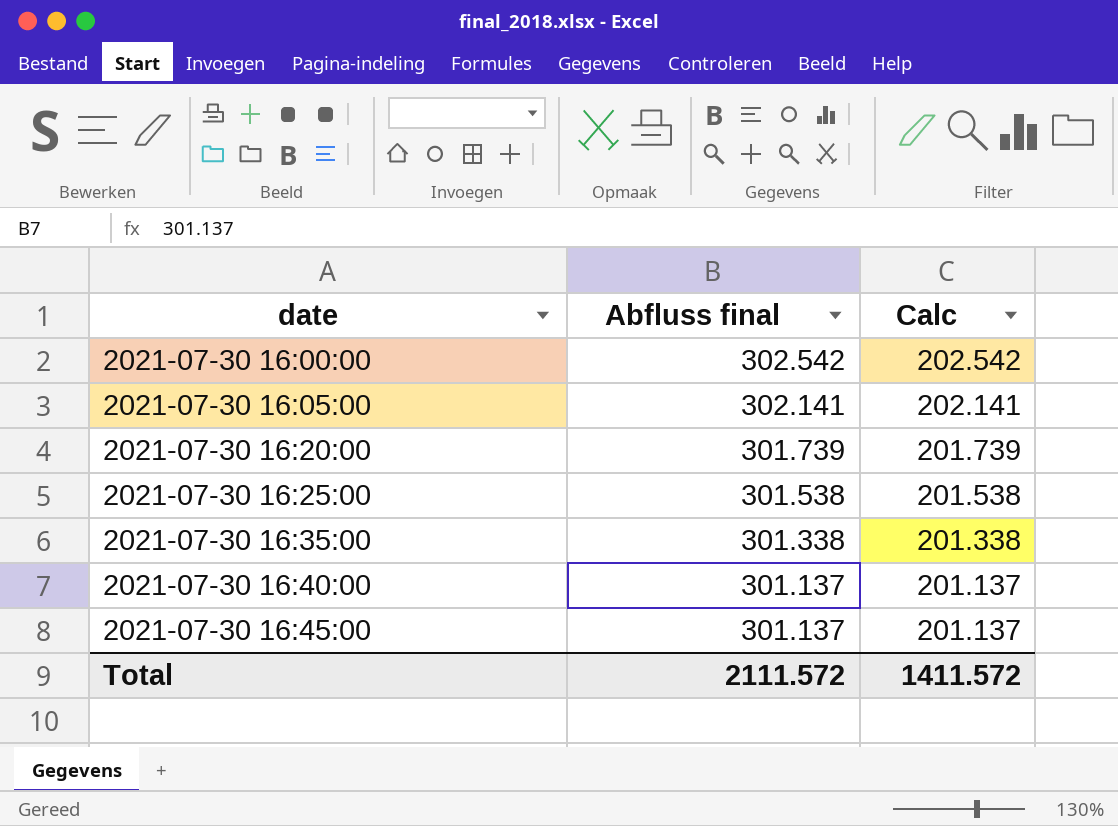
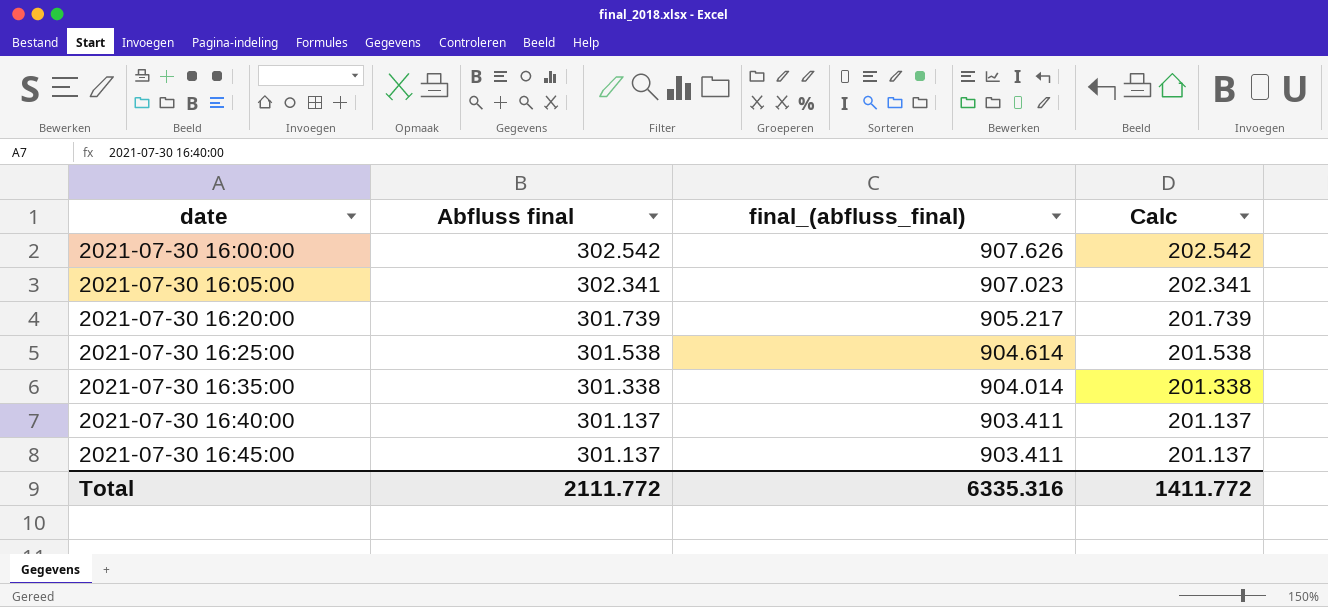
column final_(abfluss_final) | formula: none -> [Abfluss final] * 3
2021-07-30 16:05:00 | Abfluss final: 302.141 -> 302.341
2021-07-30 16:05:00 | Calc: 202.141 -> 202.341
Total | Abfluss final: 2111.572 -> 2111.772
Total | Calc: 1411.572 -> 1411.772

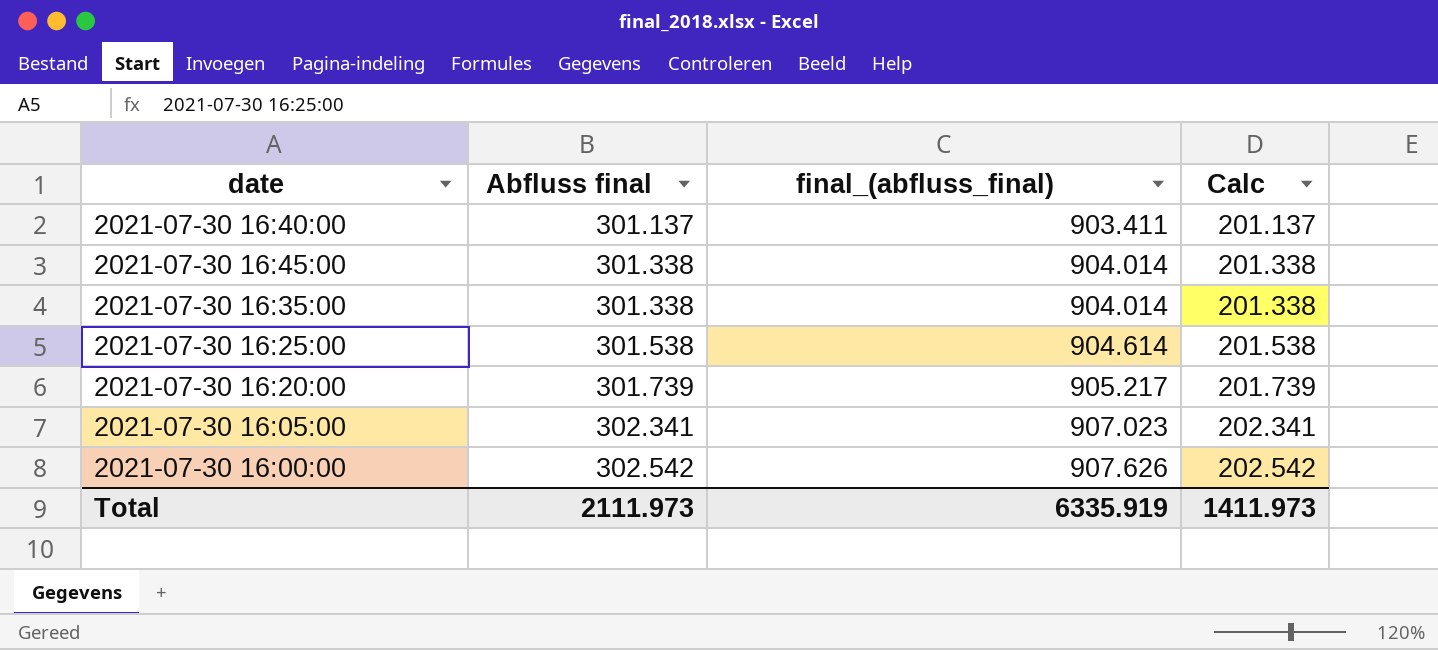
row order: date ascending -> Abfluss final ascending
2021-07-30 16:45:00 | Abfluss final: 301.137 -> 301.338
2021-07-30 16:45:00 | final_(abfluss_final): 903.411 -> 904.014
2021-07-30 16:45:00 | Calc: 201.137 -> 201.338
Total | Abfluss final: 2111.772 -> 2111.973
Total | final_(abfluss_final): 6335.316 -> 6335.919
Total | Calc: 1411.772 -> 1411.973

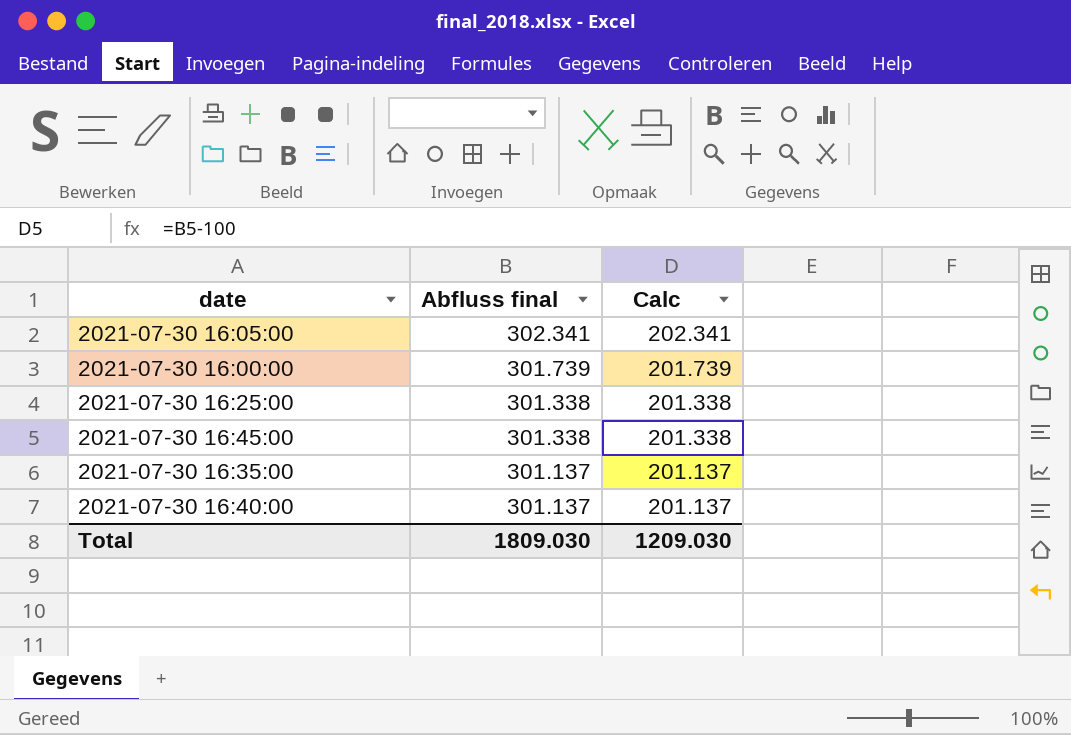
row order: Abfluss final ascending -> Abfluss final descending
column final_(abfluss_final) | formula: [Abfluss final] * 3 -> none
row 2021-07-30 16:20:00: 301.739 | 905.217 | 201.739 -> none
2021-07-30 16:00:00 | Abfluss final: 302.542 -> 301.739
2021-07-30 16:00:00 | Calc: 202.542 -> 201.739
2021-07-30 16:25:00 | Abfluss final: 301.538 -> 301.338
2021-07-30 16:25:00 | Calc: 201.538 -> 201.338
2021-07-30 16:35:00 | Abfluss final: 301.338 -> 301.137
2021-07-30 16:35:00 | Calc: 201.338 -> 201.137
Total | Abfluss final: 2111.973 -> 1809.030
Total | Calc: 1411.973 -> 1209.030

